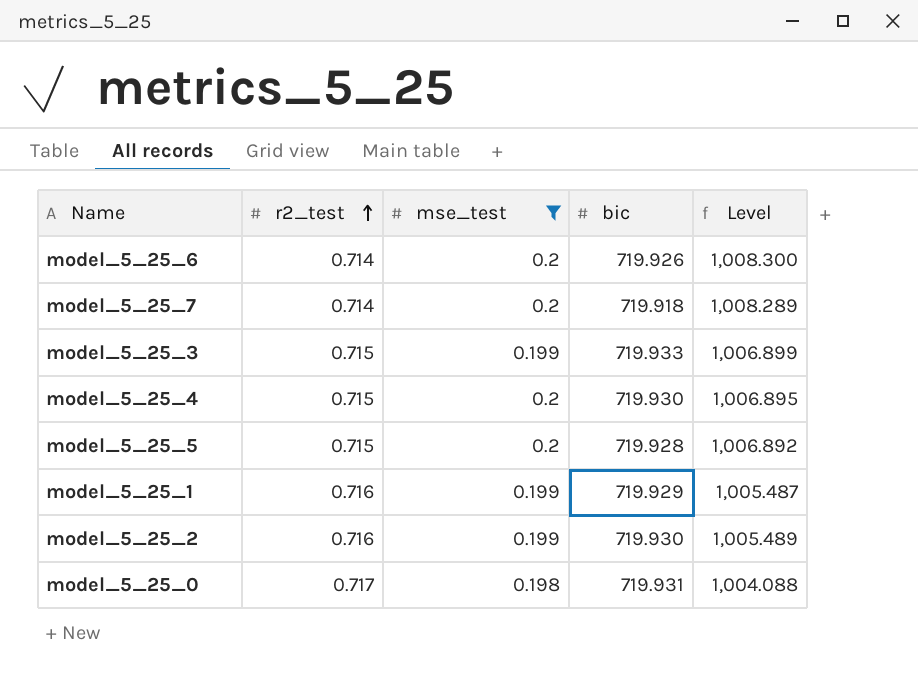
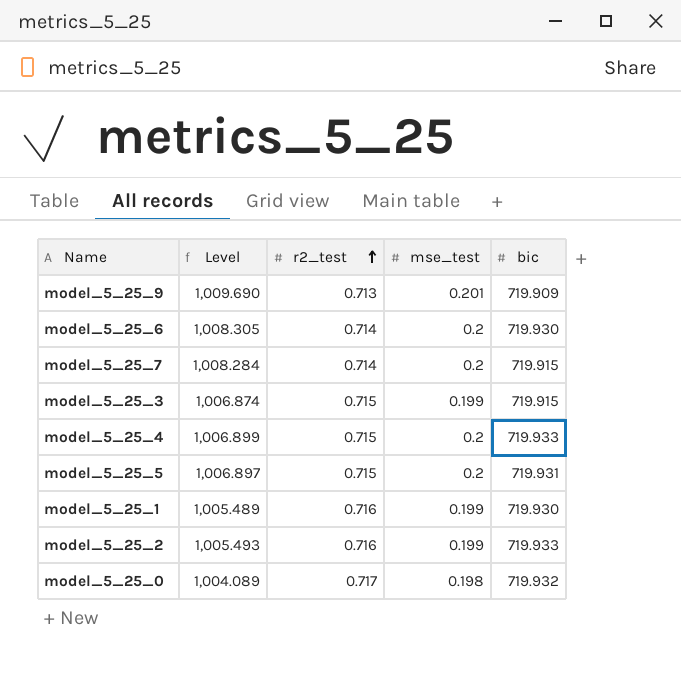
filter: mse_test != 0.201 -> none
column Level | position: 5 -> 2
model_5_25_6 | Level: 1,008.300 -> 1,008.305
model_5_25_6 | bic: 719.926 -> 719.930
model_5_25_7 | Level: 1,008.289 -> 1,008.284
model_5_25_7 | bic: 719.918 -> 719.915
model_5_25_3 | Level: 1,006.899 -> 1,006.874
model_5_25_3 | bic: 719.933 -> 719.915
model_5_25_4 | Level: 1,006.895 -> 1,006.899
model_5_25_4 | bic: 719.930 -> 719.933
model_5_25_5 | Level: 1,006.892 -> 1,006.897
model_5_25_5 | bic: 719.928 -> 719.931
model_5_25_1 | Level: 1,005.487 -> 1,005.489
model_5_25_1 | bic: 719.929 -> 719.930
model_5_25_2 | Level: 1,005.489 -> 1,005.493
model_5_25_2 | bic: 719.930 -> 719.933
model_5_25_0 | Level: 1,004.088 -> 1,004.089
model_5_25_0 | bic: 719.931 -> 719.932

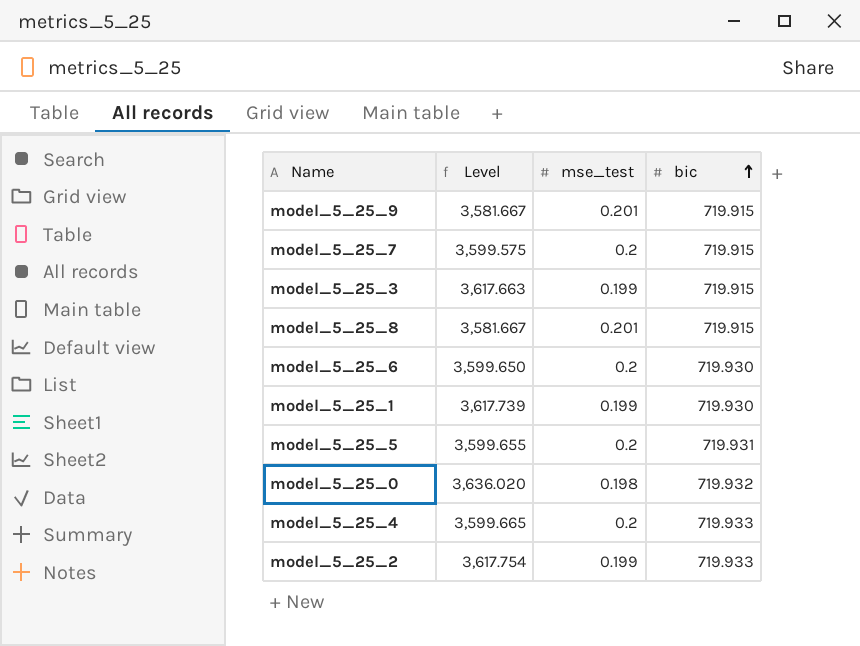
row order: r2_test ascending -> bic ascending
column r2_test | position: 3 -> none
column Level | formula: [bic] / [r2_test] -> [bic] / [mse_test]
model_5_25_9 | bic: 719.909 -> 719.915
row model_5_25_8: none -> 3,581.667 | 0.201 | 719.915

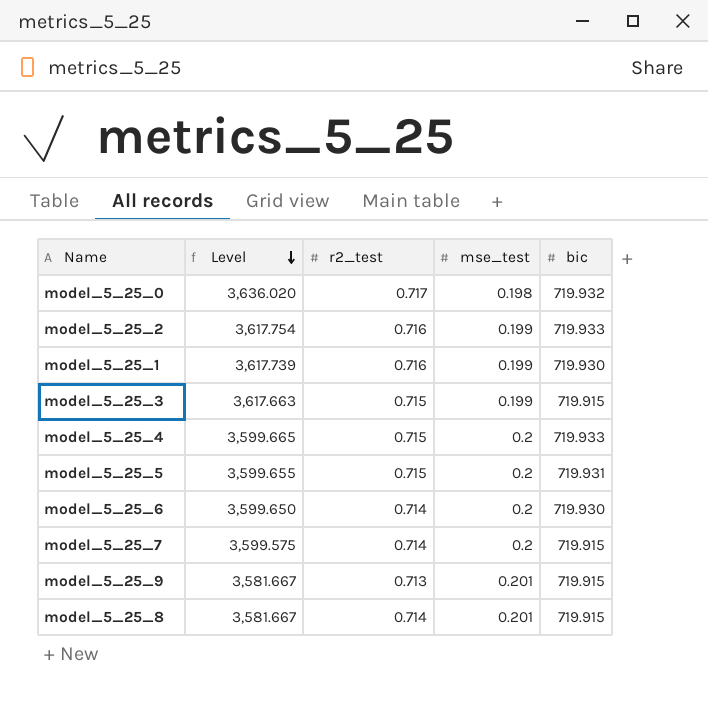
row order: bic ascending -> Level descending
column r2_test | position: none -> 3

